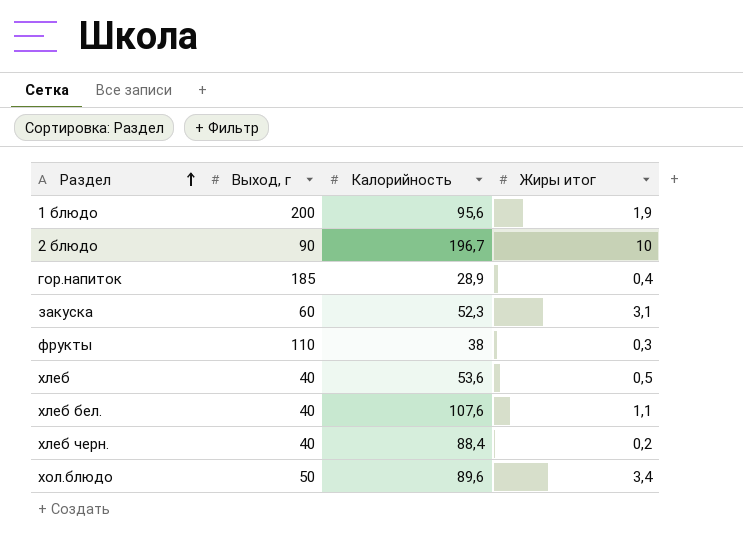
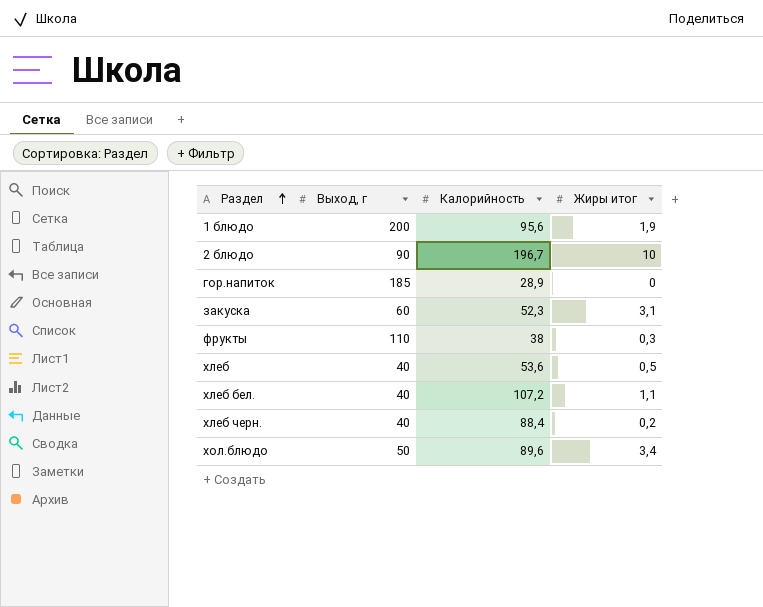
гор.напиток | Жиры итог: 0,4 -> 0
хлеб бел. | Калорийность: 107,6 -> 107,2

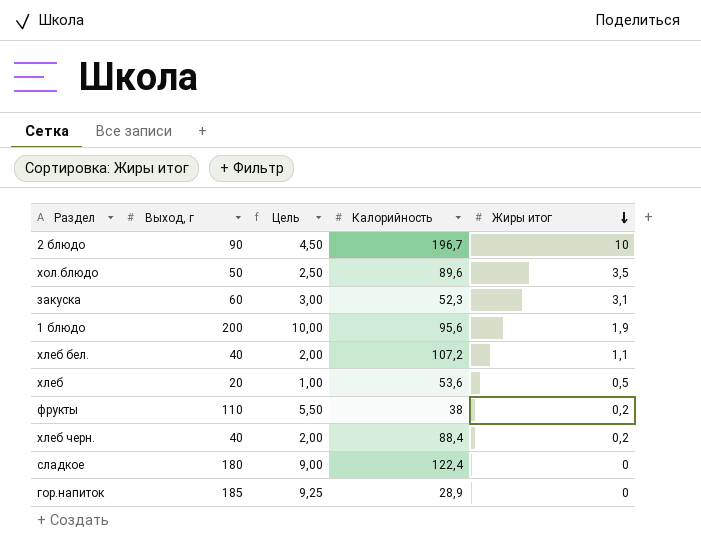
row order: Раздел ascending -> Жиры итог descending
column Цель | formula: none -> [Выход, г] * 0,05
хол.блюдо | Жиры итог: 3,4 -> 3,5
хлеб | Выход, г: 40 -> 20
фрукты | Жиры итог: 0,3 -> 0,2
row сладкое: none -> 180 | 9,00 | 122,4 | 0

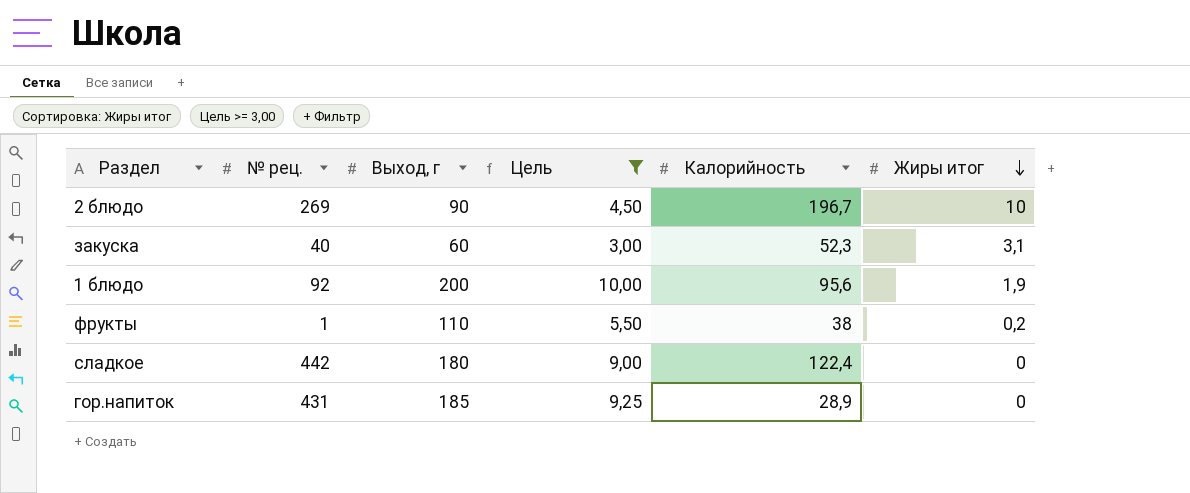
filter: none -> Цель >= 3,00
column № рец. | position: none -> 2

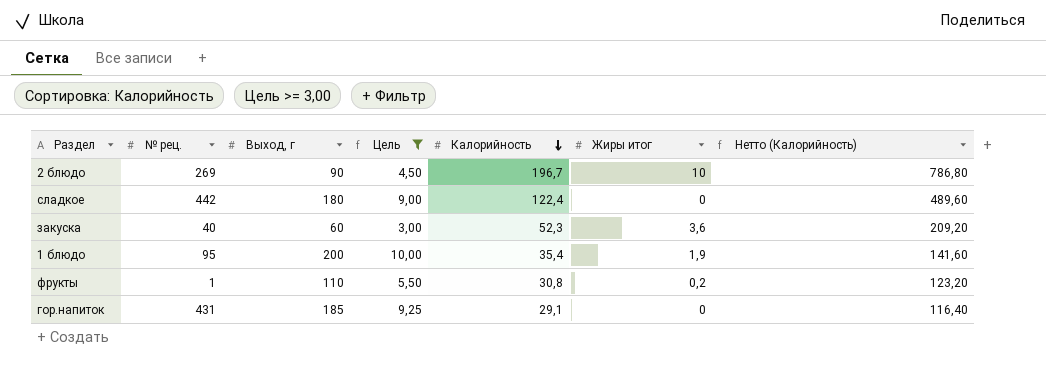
row order: Жиры итог descending -> Калорийность descending
column Нетто (Калорийность) | formula: none -> [Калорийность] * 4
закуска | Жиры итог: 3,1 -> 3,6
1 блюдо | № рец.: 92 -> 95
1 блюдо | Калорийность: 95,6 -> 35,4
фрукты | Калорийность: 38 -> 30,8
гор.напиток | Калорийность: 28,9 -> 29,1

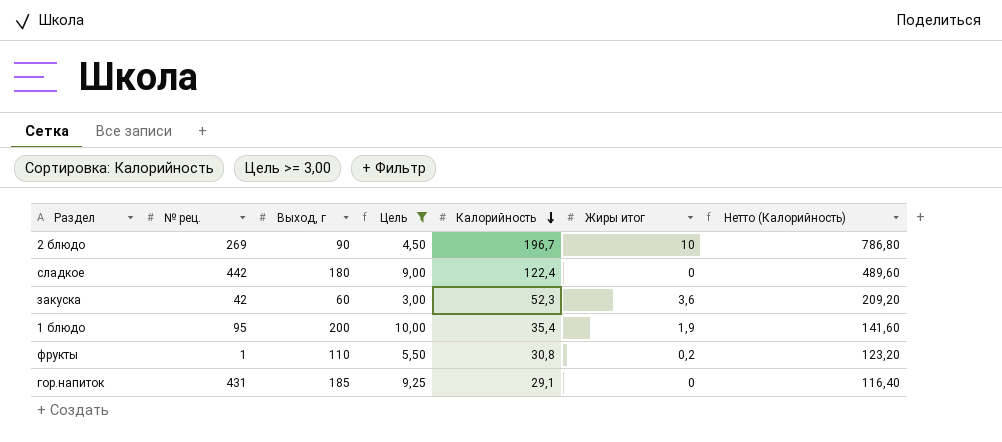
закуска | № рец.: 40 -> 42

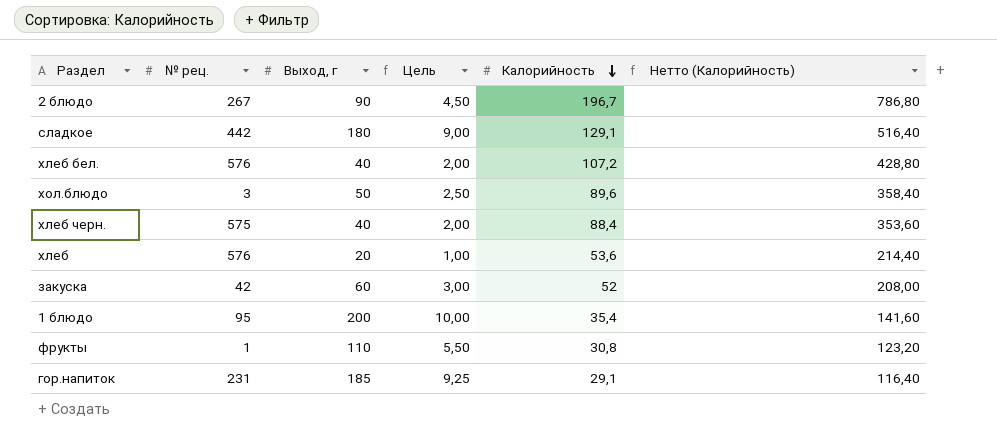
filter: Цель >= 3,00 -> none
column Жиры итог | position: 6 -> none
2 блюдо | № рец.: 269 -> 267
сладкое | Калорийность: 122,4 -> 129,1
сладкое | Нетто (Калорийность): 489,60 -> 516,40
закуска | Калорийность: 52,3 -> 52
закуска | Нетто (Калорийность): 209,20 -> 208,00
гор.напиток | № рец.: 431 -> 231

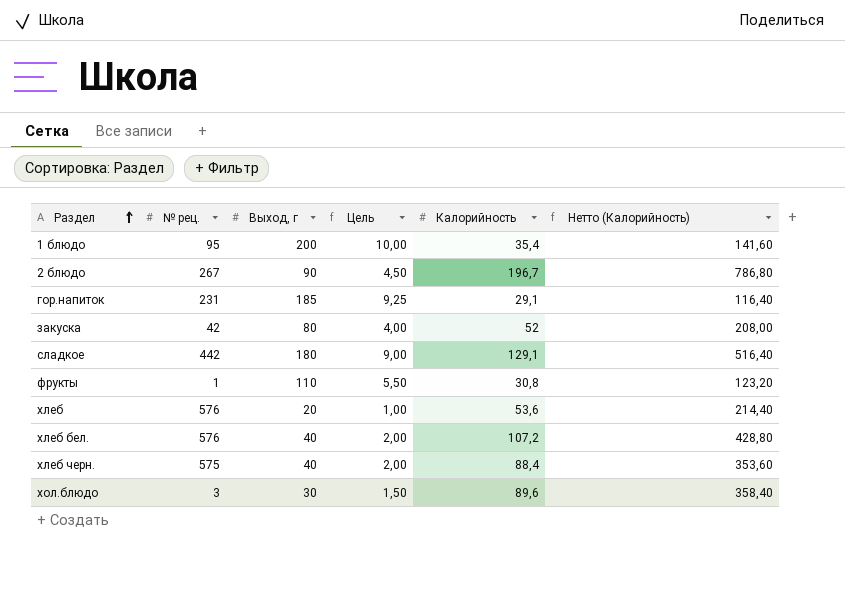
row order: Калорийность descending -> Раздел ascending
закуска | Выход, г: 60 -> 80
закуска | Цель: 3,00 -> 4,00
хол.блюдо | Выход, г: 50 -> 30
хол.блюдо | Цель: 2,50 -> 1,50

